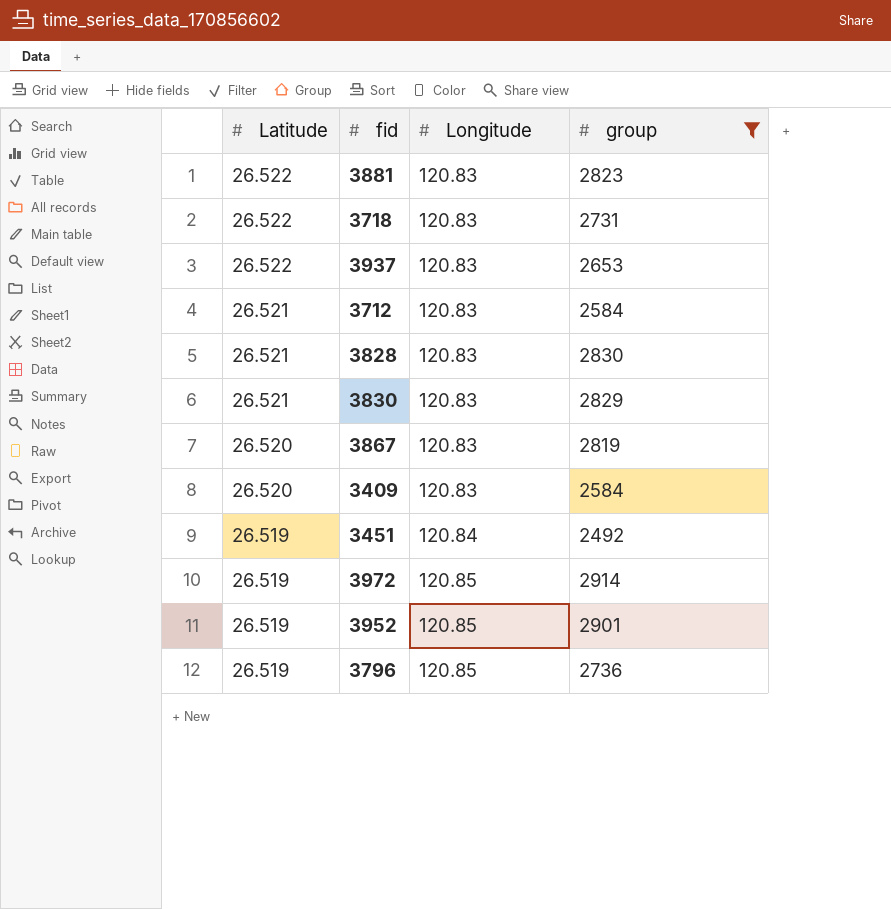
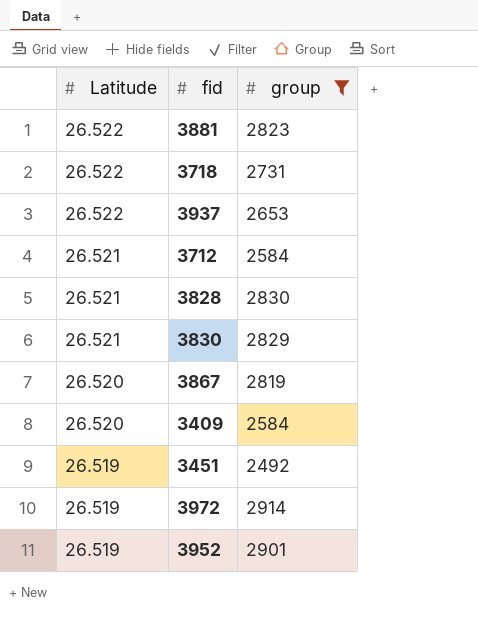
column Longitude | position: 3 -> none
row 3796: 26.519 | 120.85 | 2736 -> none

